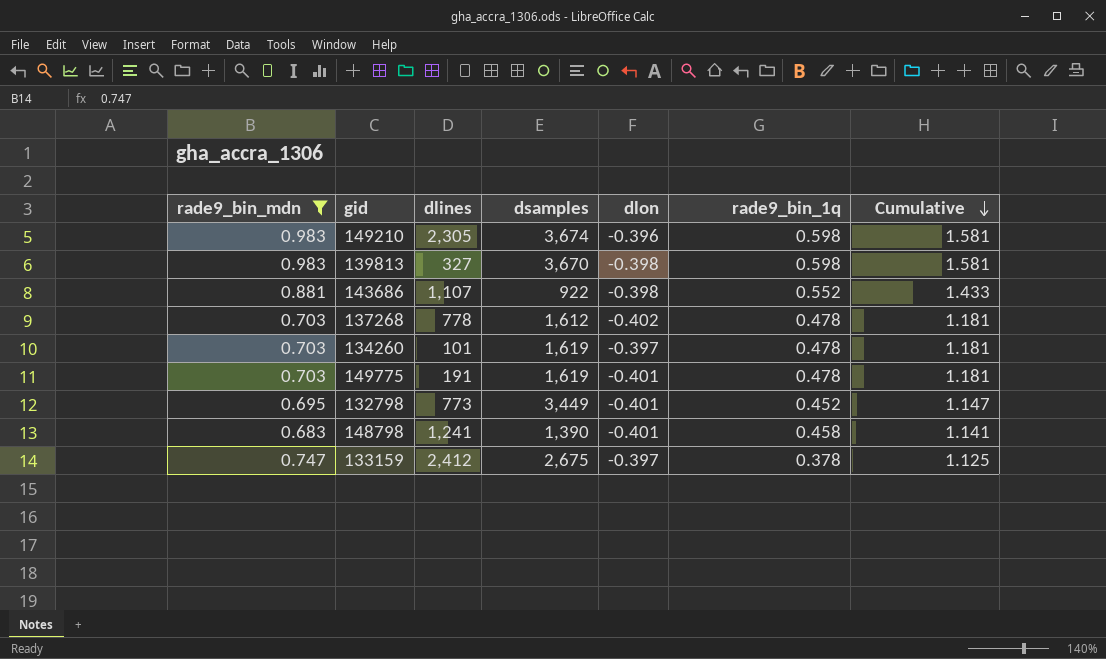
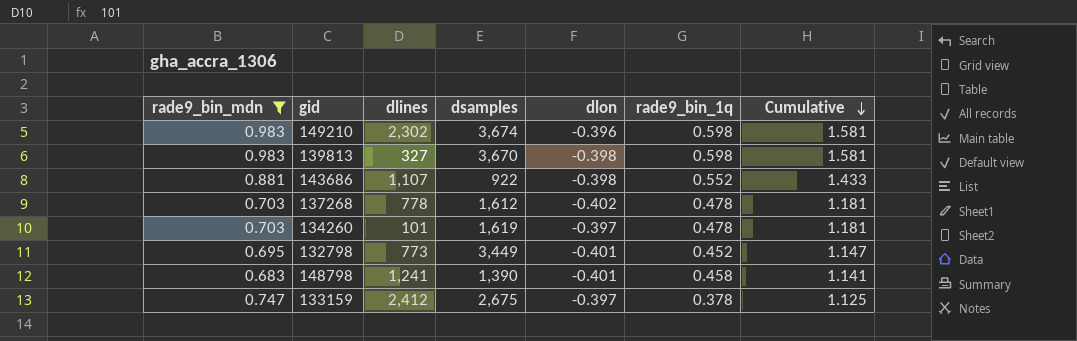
row 149775: 0.703 | 191 | 1,619 | -0.401 | 0.478 | 1.181 -> none
149210 | dlines: 2,305 -> 2,302

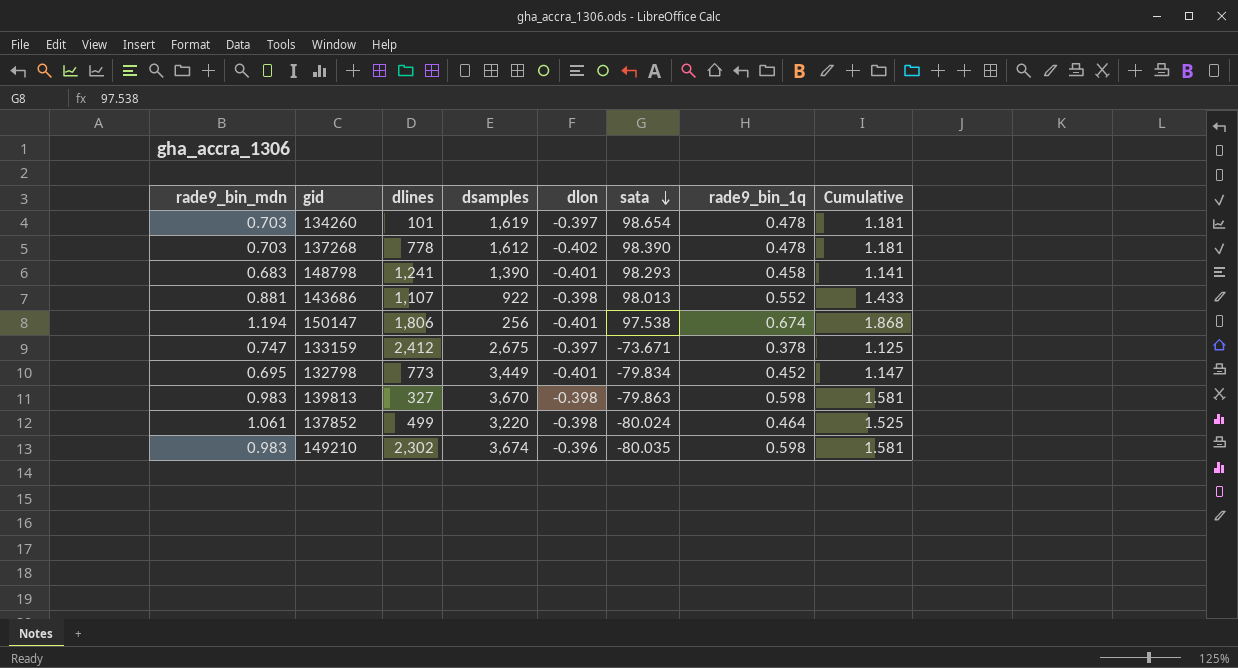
filter: rade9_bin_mdn <= 0.983 -> none
row order: Cumulative descending -> sata descending
column sata | position: none -> 6

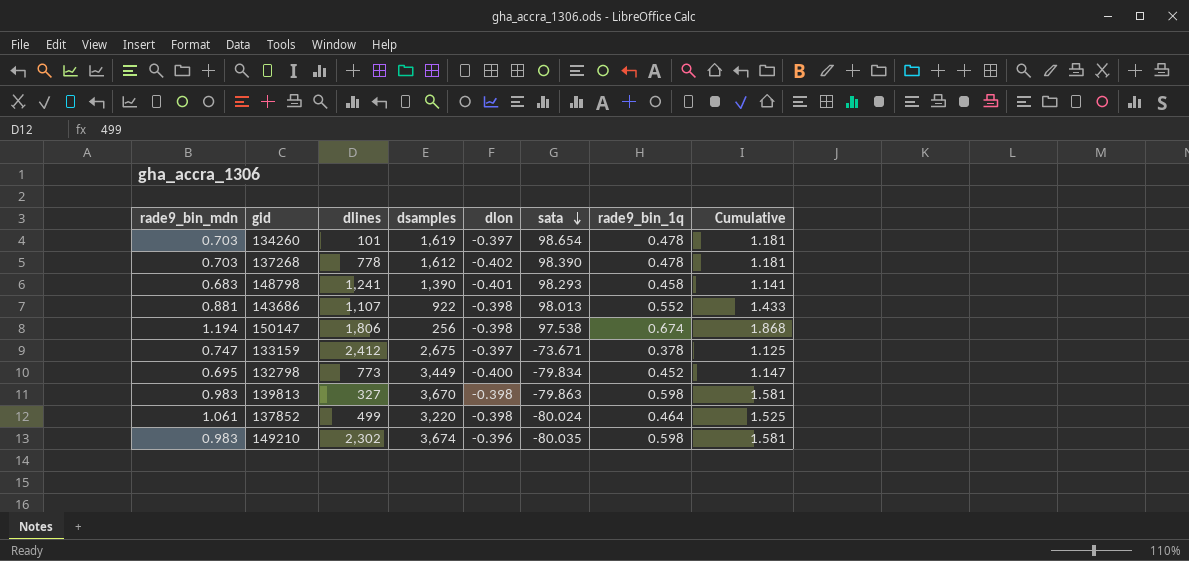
150147 | dlon: -0.401 -> -0.398
132798 | dlon: -0.401 -> -0.400

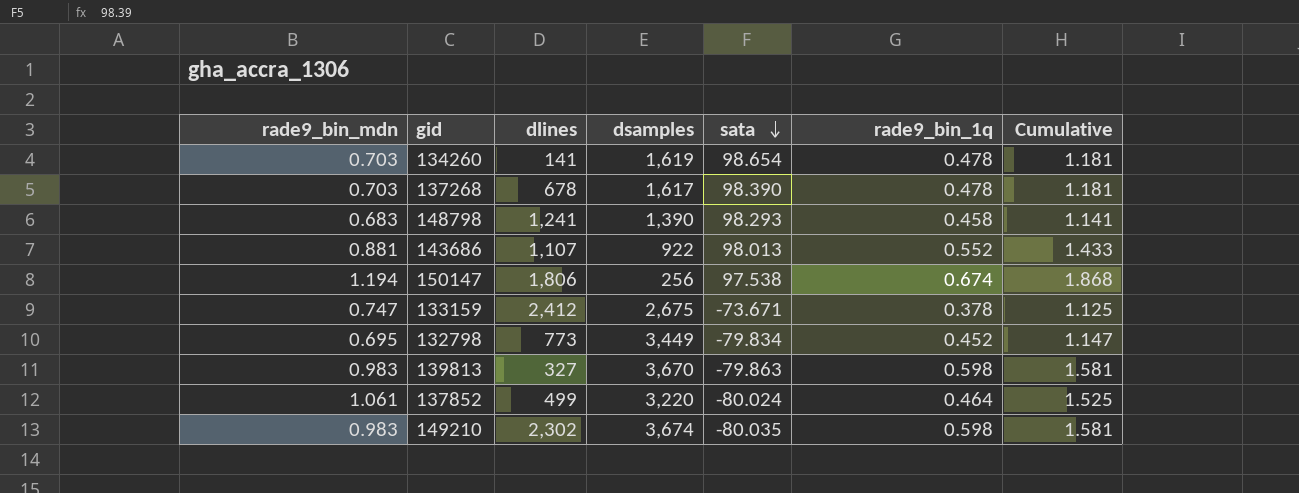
column dlon | position: 5 -> none
134260 | dlines: 101 -> 141
137268 | dlines: 778 -> 678
137268 | dsamples: 1,612 -> 1,617

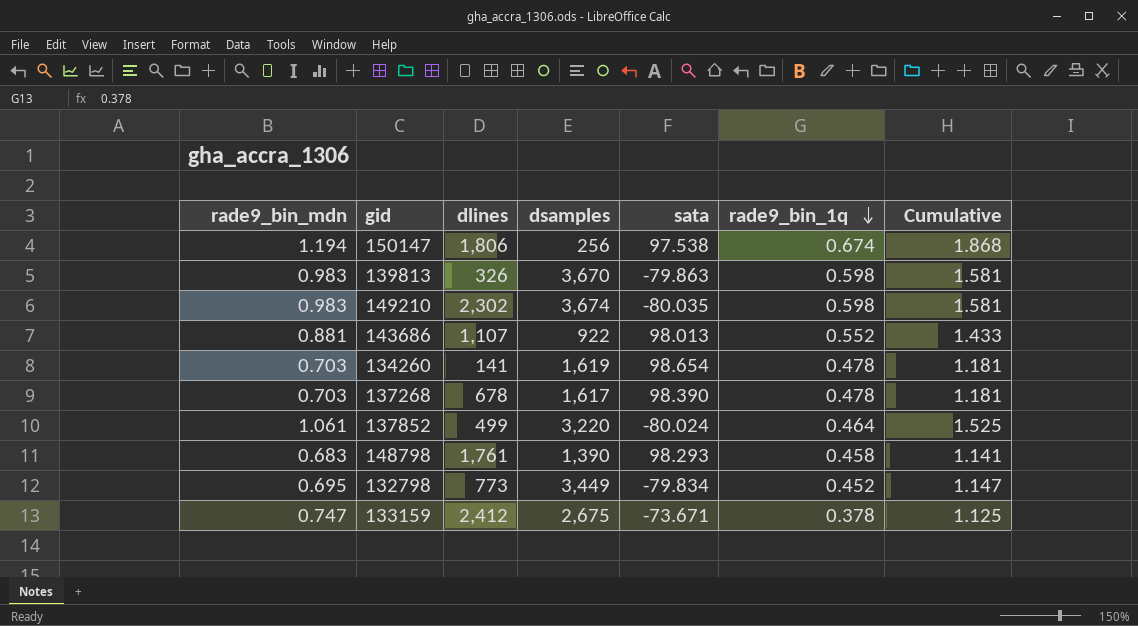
row order: sata descending -> rade9_bin_1q descending
139813 | dlines: 327 -> 326
148798 | dlines: 1,241 -> 1,761

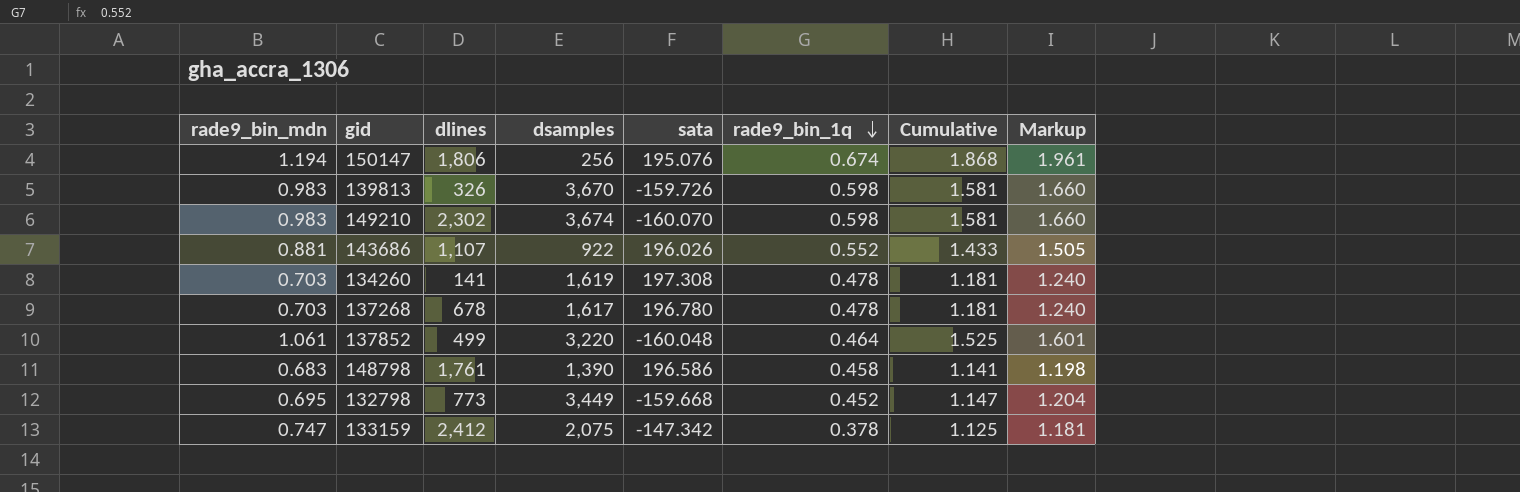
column Markup | formula: none -> [Cumulative] * 1.05
150147 | sata: 97.538 -> 195.076
139813 | sata: -79.863 -> -159.726
149210 | sata: -80.035 -> -160.070
143686 | sata: 98.013 -> 196.026
134260 | sata: 98.654 -> 197.308
137268 | sata: 98.390 -> 196.780
137852 | sata: -80.024 -> -160.048
148798 | sata: 98.293 -> 196.586
132798 | sata: -79.834 -> -159.668
133159 | dsamples: 2,675 -> 2,075
133159 | sata: -73.671 -> -147.342

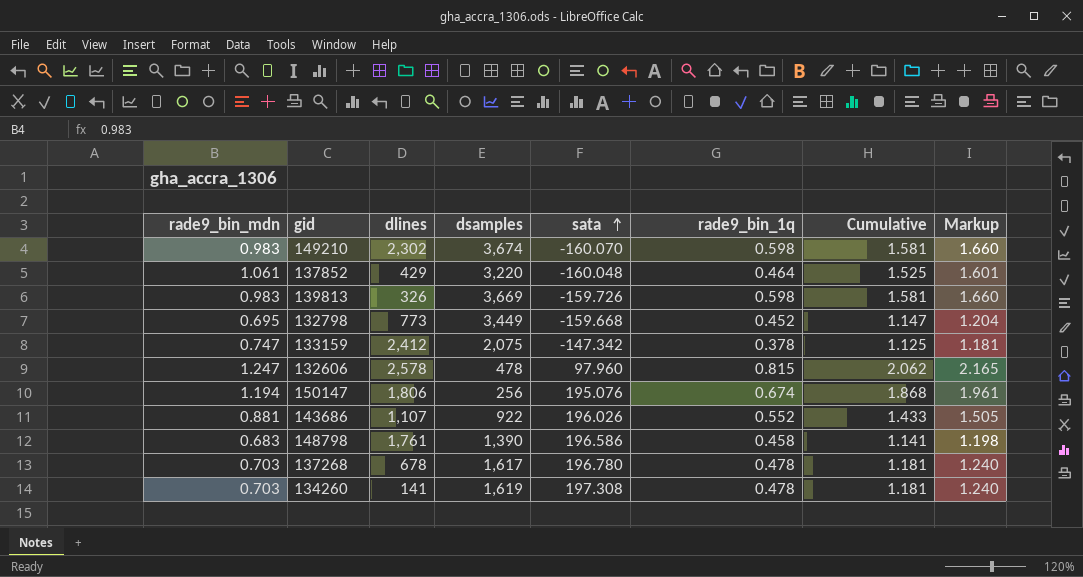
row order: rade9_bin_1q descending -> sata ascending
137852 | dlines: 499 -> 429
139813 | dsamples: 3,670 -> 3,669
row 132606: none -> 1.247 | 2,578 | 478 | 97.960 | 0.815 | 2.062 | 2.165

